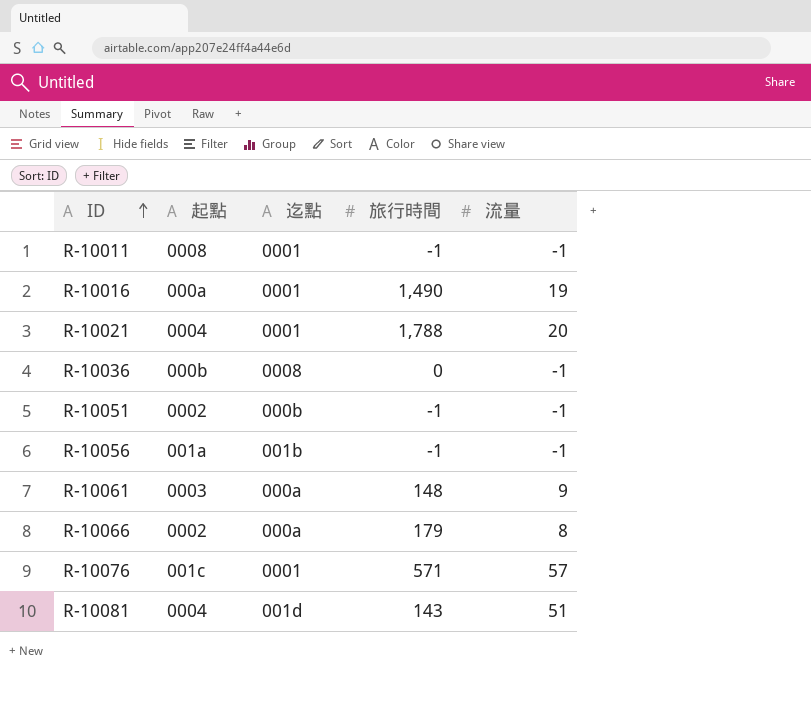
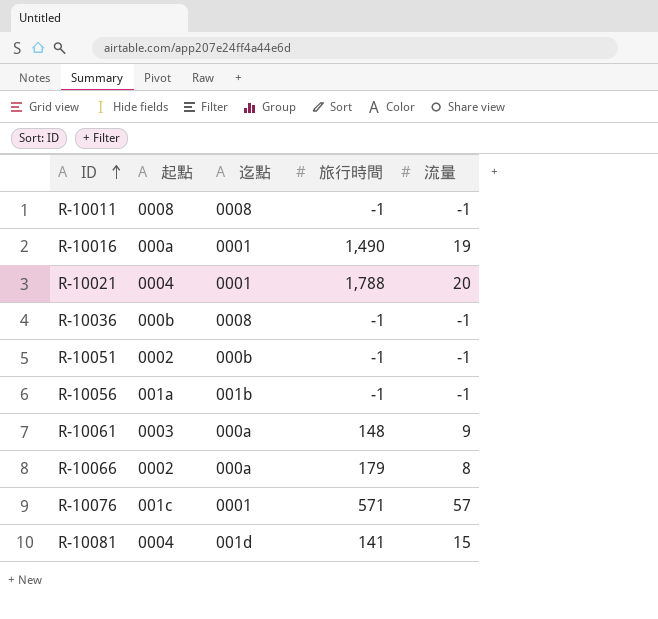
R-10011 | 迄點: 0001 -> 0008
R-10036 | 旅行時間: 0 -> -1
R-10081 | 旅行時間: 143 -> 141
R-10081 | 流量: 51 -> 15

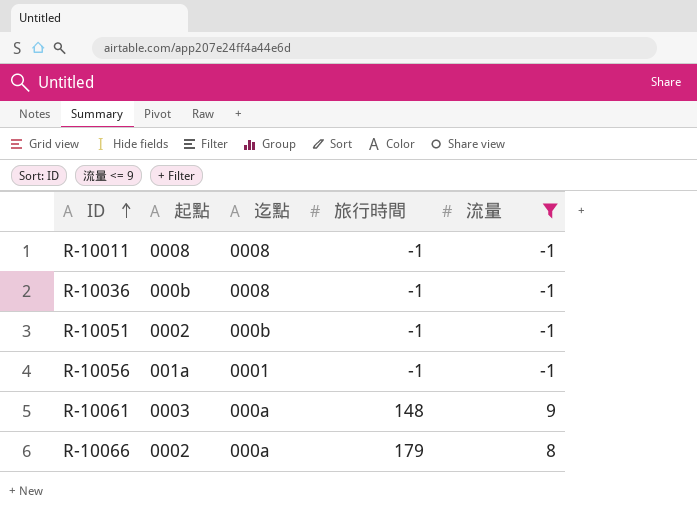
filter: none -> 流量 <= 9
R-10056 | 迄點: 001b -> 0001

